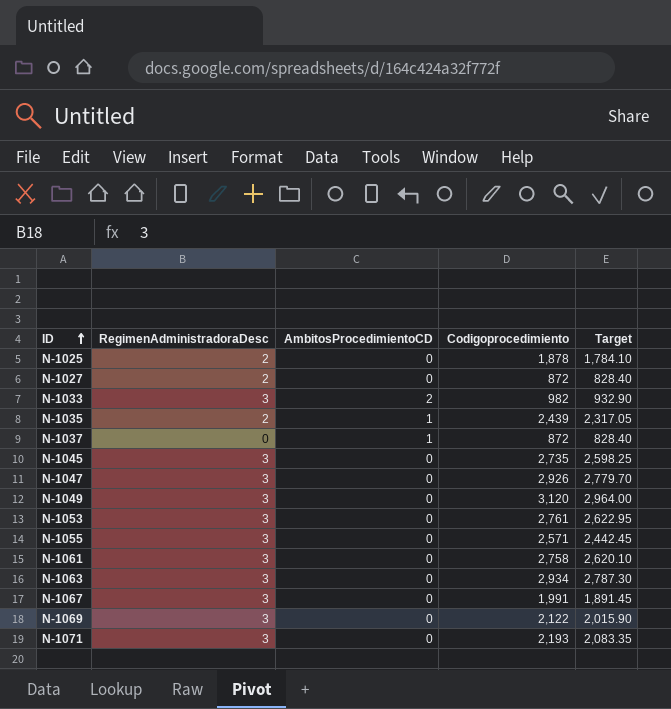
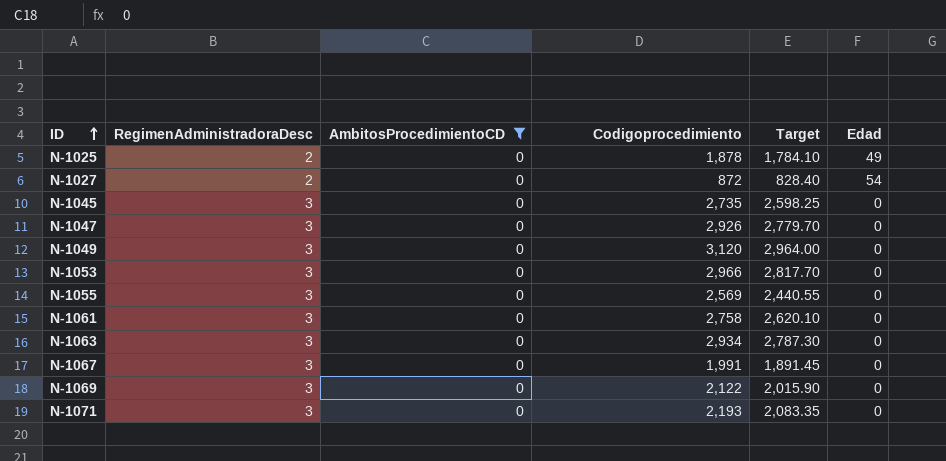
filter: none -> AmbitosProcedimientoCD = 0
column Edad | position: none -> 6
N-1053 | Codigoprocedimiento: 2,761 -> 2,966
N-1053 | Target: 2,622.95 -> 2,817.70
N-1055 | Codigoprocedimiento: 2,571 -> 2,569
N-1055 | Target: 2,442.45 -> 2,440.55

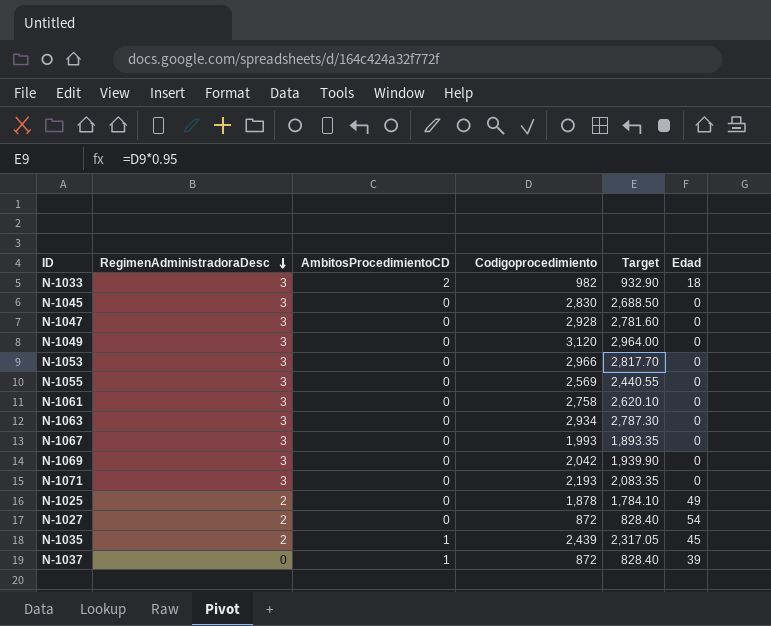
filter: AmbitosProcedimientoCD = 0 -> none
row order: ID ascending -> RegimenAdministradoraDesc descending
N-1045 | Codigoprocedimiento: 2,735 -> 2,830
N-1045 | Target: 2,598.25 -> 2,688.50
N-1047 | Codigoprocedimiento: 2,926 -> 2,928
N-1047 | Target: 2,779.70 -> 2,781.60
N-1067 | Codigoprocedimiento: 1,991 -> 1,993
N-1067 | Target: 1,891.45 -> 1,893.35
N-1069 | Codigoprocedimiento: 2,122 -> 2,042
N-1069 | Target: 2,015.90 -> 1,939.90

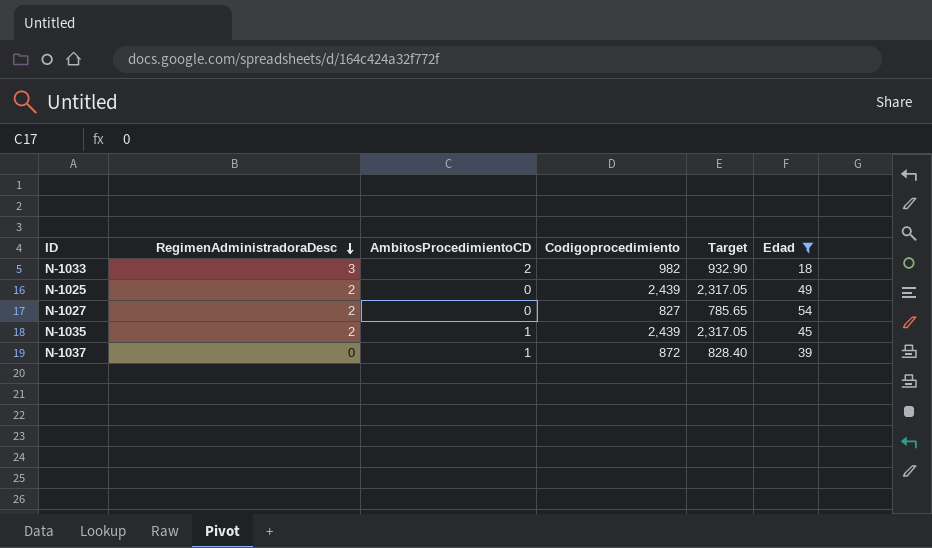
filter: none -> Edad != 0
N-1025 | Codigoprocedimiento: 1,878 -> 2,439
N-1025 | Target: 1,784.10 -> 2,317.05
N-1027 | Codigoprocedimiento: 872 -> 827
N-1027 | Target: 828.40 -> 785.65

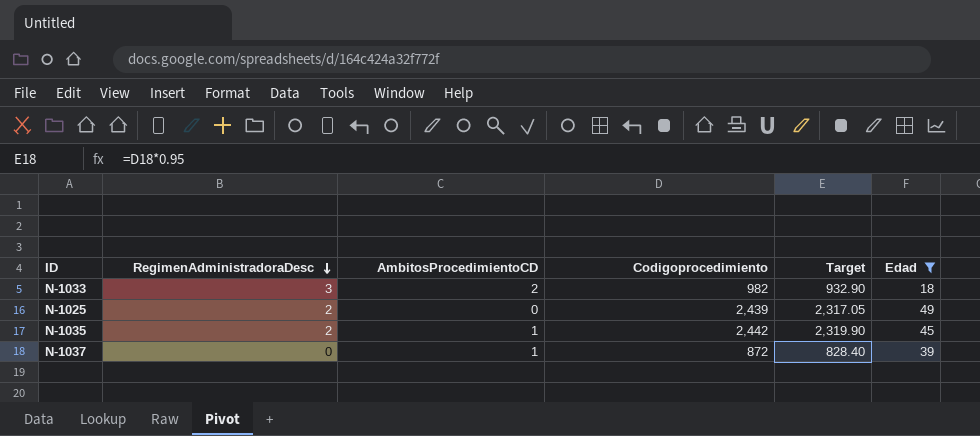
row N-1027: 2 | 0 | 827 | 785.65 | 54 -> none
N-1035 | Codigoprocedimiento: 2,439 -> 2,442
N-1035 | Target: 2,317.05 -> 2,319.90

